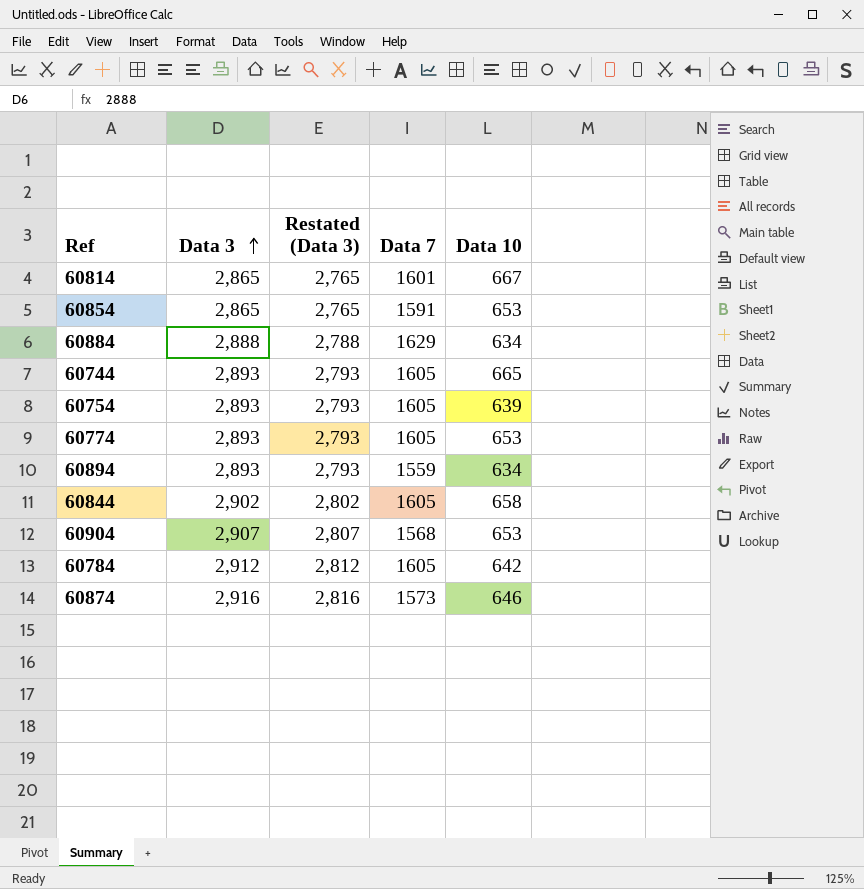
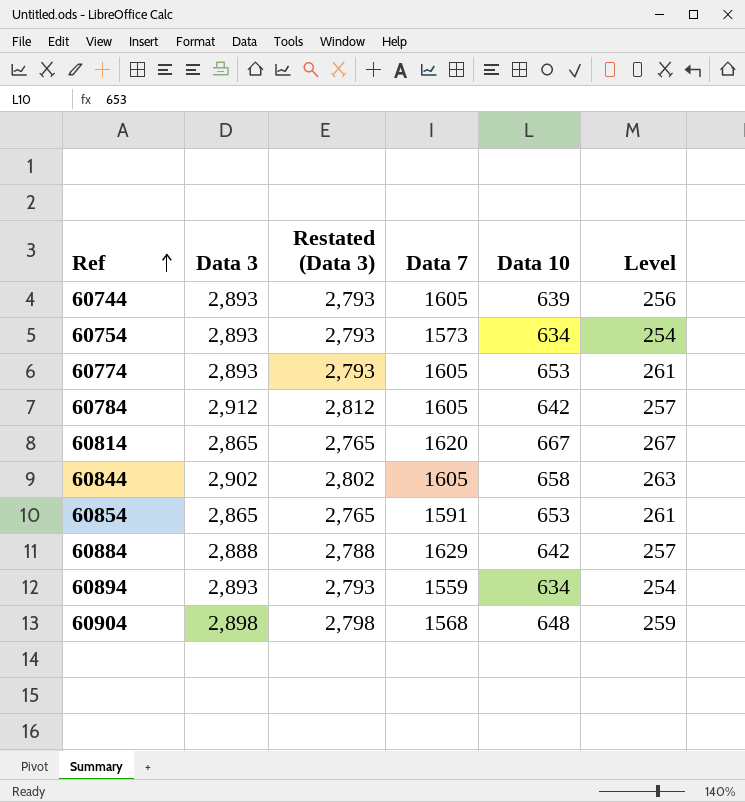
row order: Data 3 ascending -> Ref ascending
column Level | formula: none -> [Data 10] * 0.4
row 60874: 2,916 | 2,816 | 1573 | 646 -> none
60744 | Data 10: 665 -> 639
60754 | Data 7: 1605 -> 1573
60754 | Data 10: 639 -> 634
60814 | Data 7: 1601 -> 1620
60884 | Data 10: 634 -> 642
60904 | Data 3: 2,907 -> 2,898
60904 | Restated (Data 3): 2,807 -> 2,798
60904 | Data 10: 653 -> 648

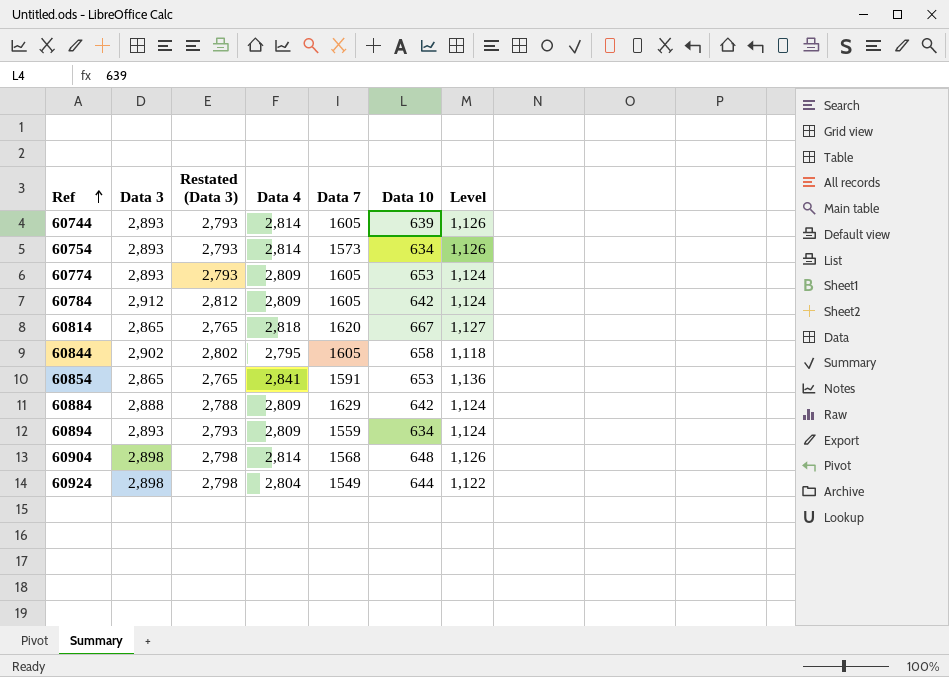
column Data 4 | position: none -> 4
column Level | formula: [Data 10] * 0.4 -> [Data 4] * 0.4
row 60924: none -> 2,898 | 2,798 | 2,804 | 1549 | 644 | 1,122

